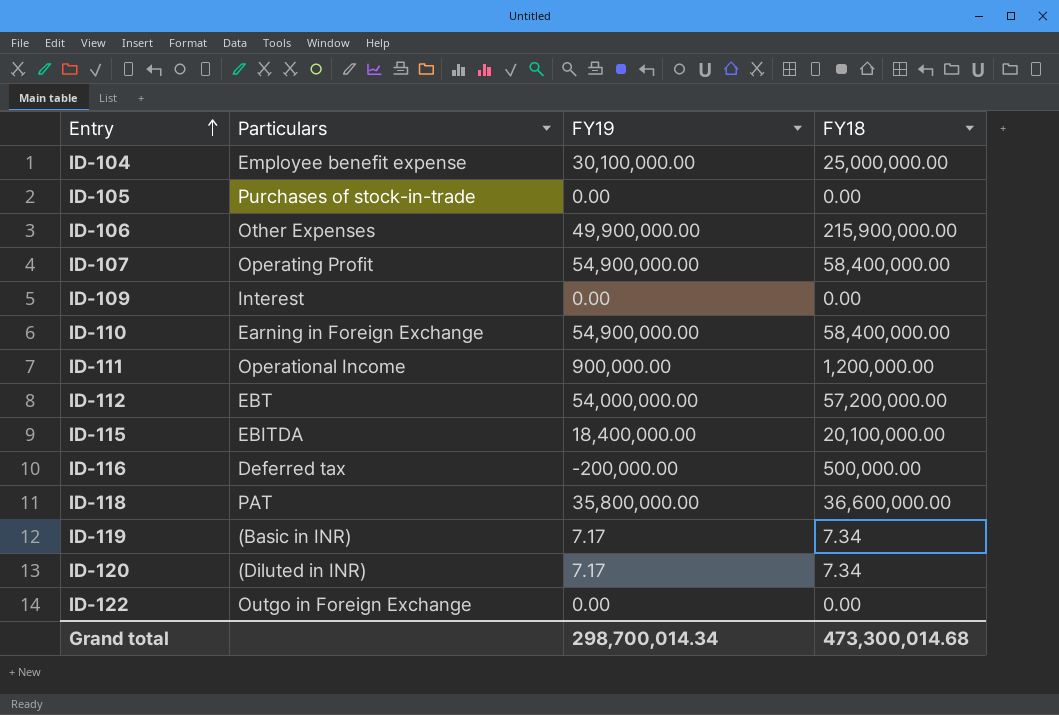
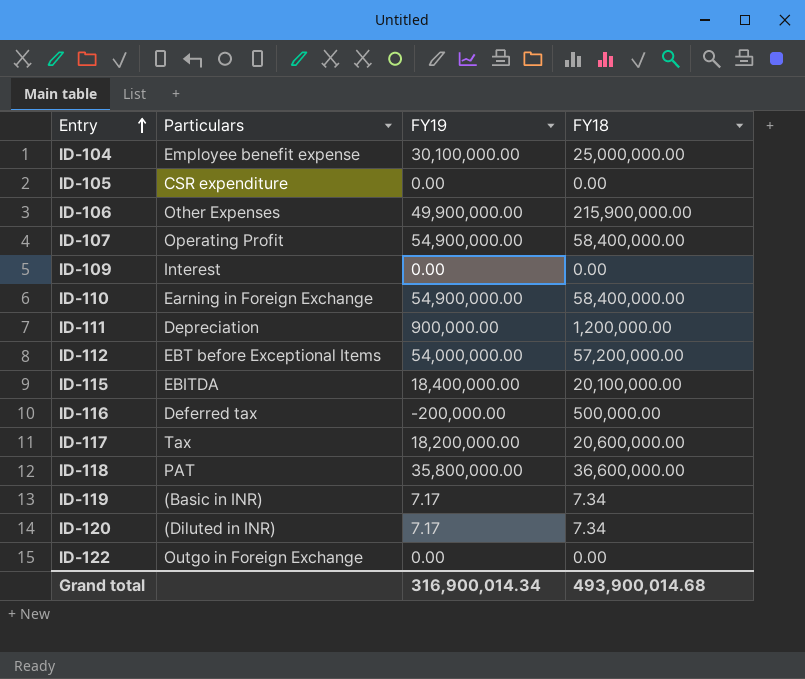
ID-105 | Particulars: Purchases of stock-in-trade -> CSR expenditure
ID-111 | Particulars: Operational Income -> Depreciation
ID-112 | Particulars: EBT -> EBT before Exceptional Items
row ID-117: none -> Tax | 18,200,000.00 | 20,600,000.00
Grand total | FY19: 298,700,014.34 -> 316,900,014.34
Grand total | FY18: 473,300,014.68 -> 493,900,014.68

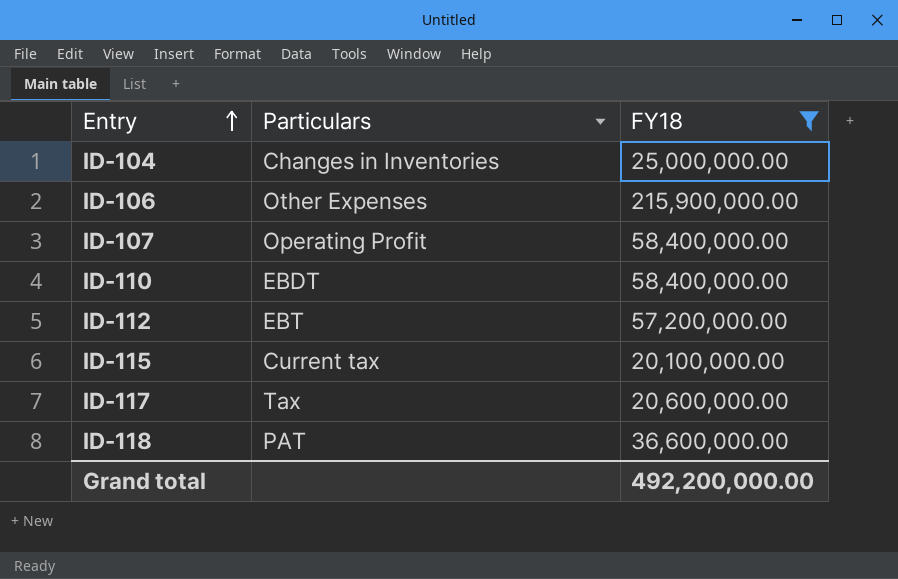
filter: none -> FY18 >= 20,100,000.00
column FY19 | position: 3 -> none
ID-104 | Particulars: Employee benefit expense -> Changes in Inventories
ID-110 | Particulars: Earning in Foreign Exchange -> EBDT
ID-112 | Particulars: EBT before Exceptional Items -> EBT
ID-115 | Particulars: EBITDA -> Current tax
Grand total | FY18: 493,900,014.68 -> 492,200,000.00

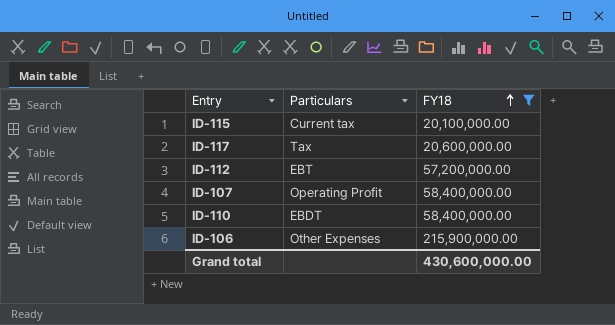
row order: Entry ascending -> FY18 ascending
row ID-104: Changes in Inventories | 25,000,000.00 -> none
row ID-118: PAT | 36,600,000.00 -> none
Grand total | FY18: 492,200,000.00 -> 430,600,000.00

